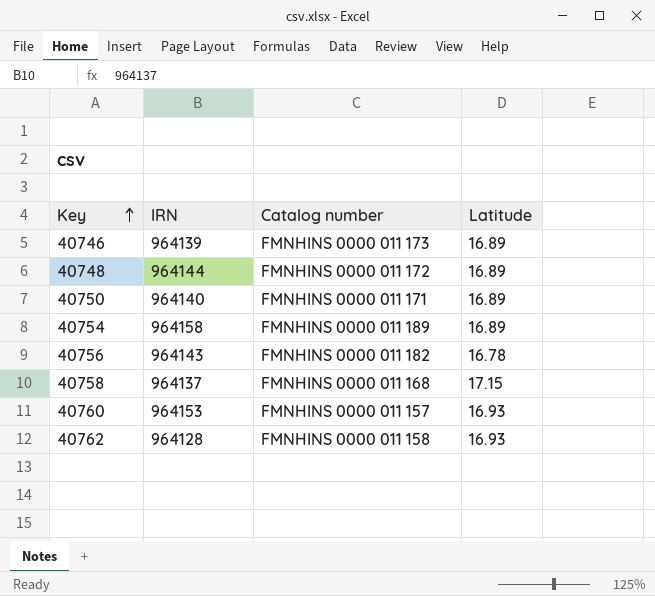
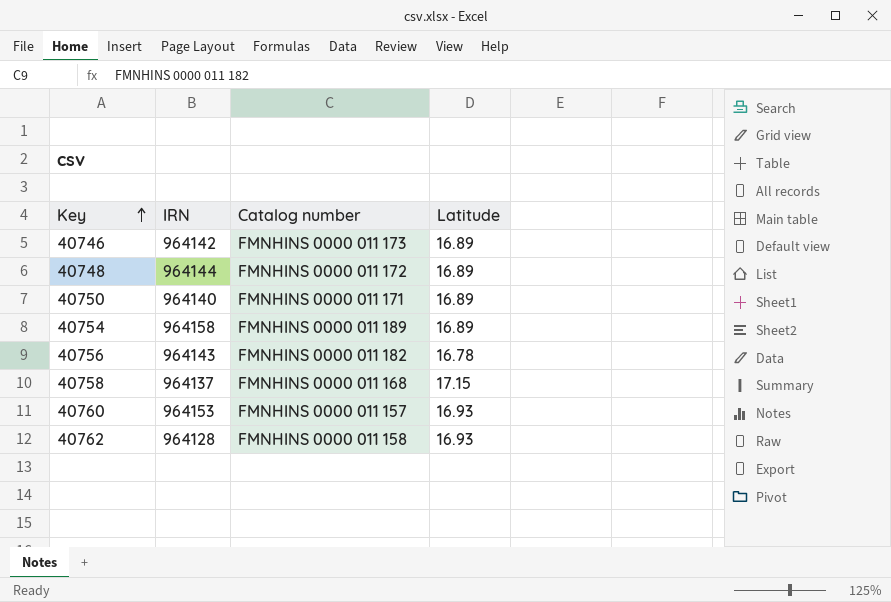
40746 | IRN: 964139 -> 964142

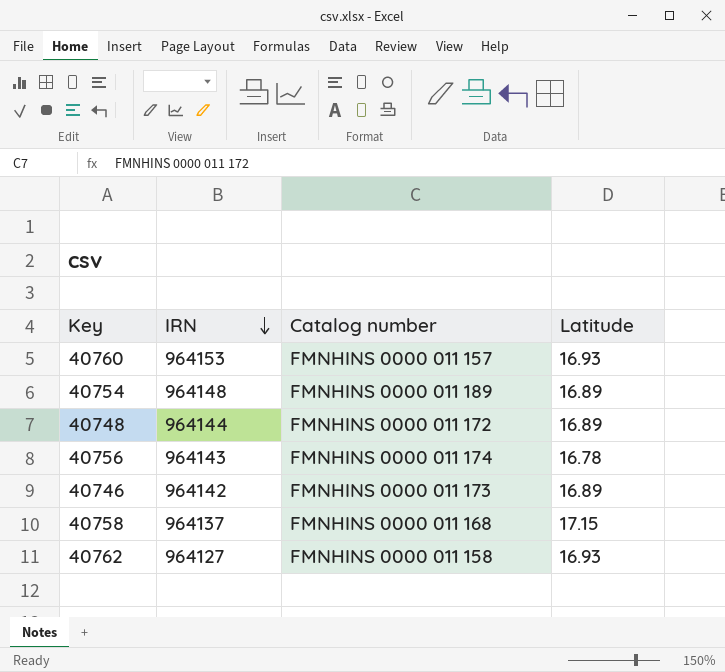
row order: Key ascending -> IRN descending
row 40750: 964140 | FMNHINS 0000 011 171 | 16.89 -> none
40754 | IRN: 964158 -> 964148
40756 | Catalog number: FMNHINS 0000 011 182 -> FMNHINS 0000 011 174
40762 | IRN: 964128 -> 964127

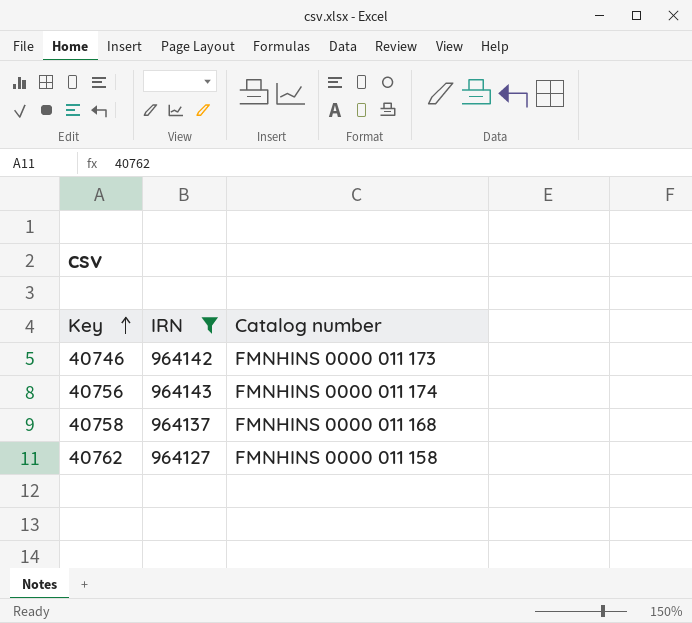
filter: none -> IRN <= 964143
row order: IRN descending -> Key ascending
column Latitude | position: 4 -> none

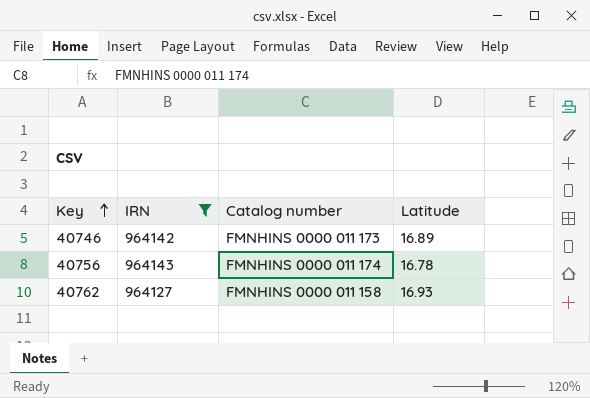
column Latitude | position: none -> 4
row 40758: 964137 | FMNHINS 0000 011 168 -> none

